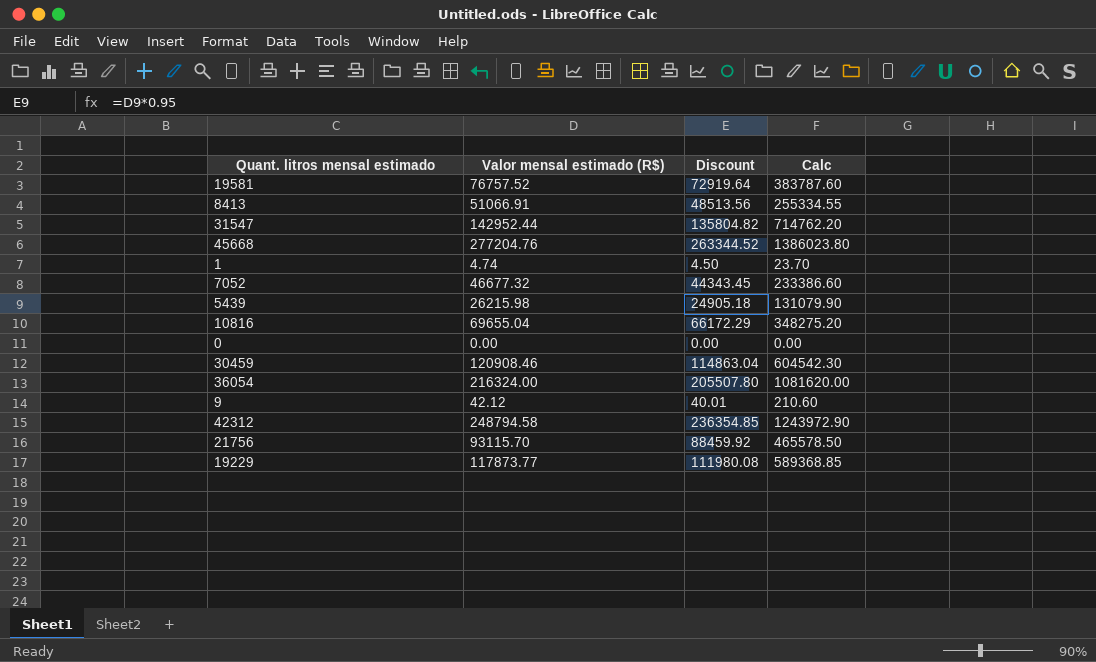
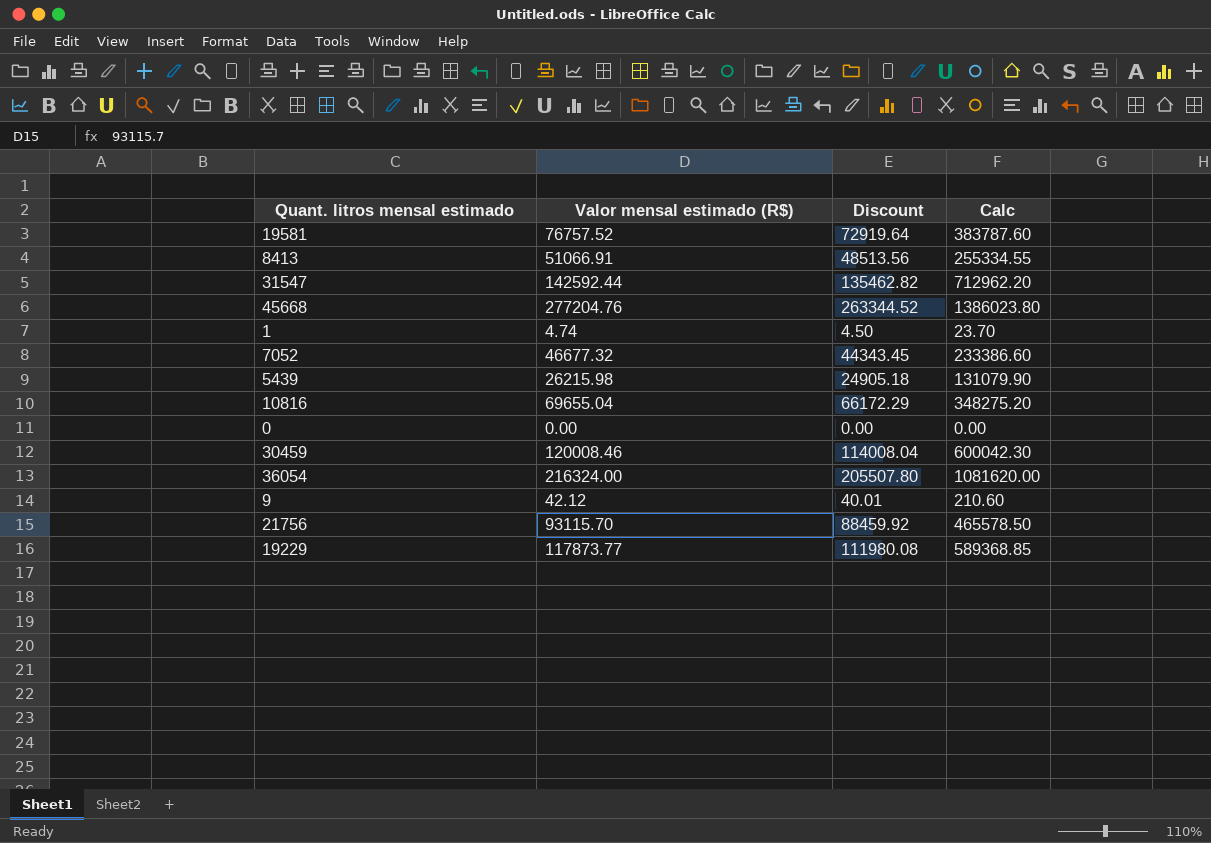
row 42312: 248794.58 | 236354.85 | 1243972.90 -> none
31547 | Valor mensal estimado (R$): 142952.44 -> 142592.44
31547 | Discount: 135804.82 -> 135462.82
31547 | Calc: 714762.20 -> 712962.20
30459 | Valor mensal estimado (R$): 120908.46 -> 120008.46
30459 | Discount: 114863.04 -> 114008.04
30459 | Calc: 604542.30 -> 600042.30

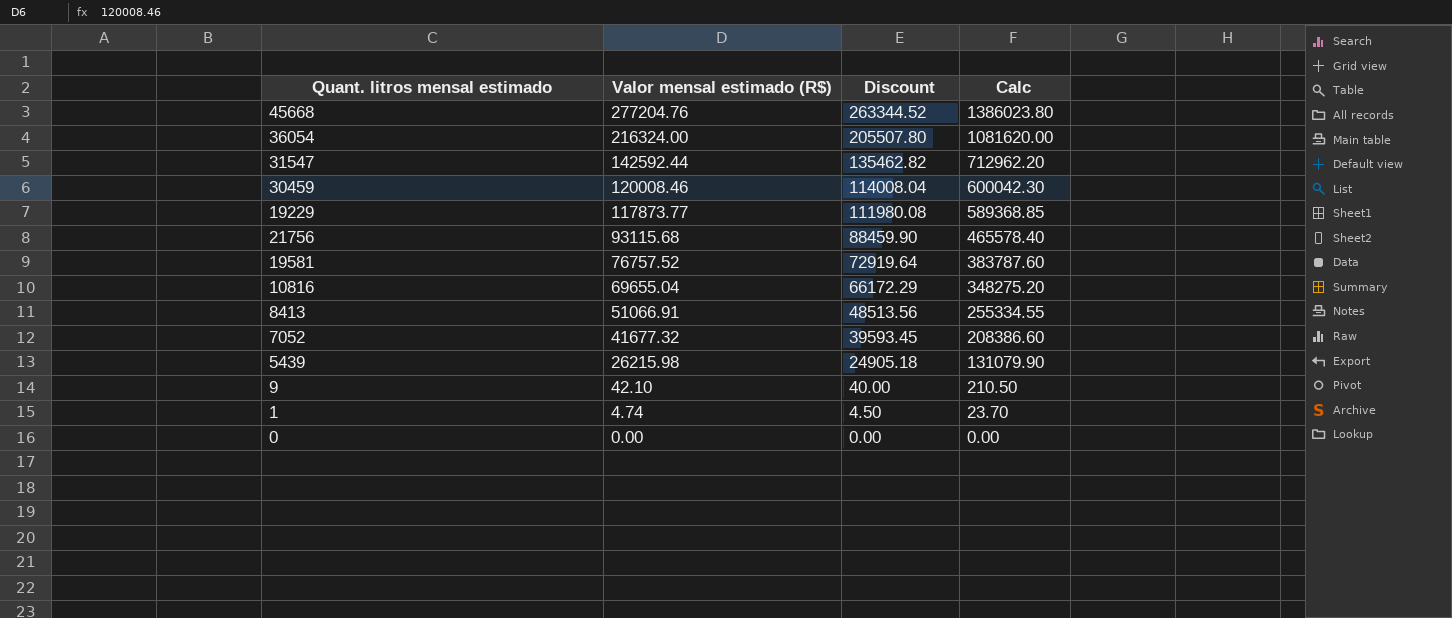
row order: none -> Valor mensal estimado (R$) descending
21756 | Valor mensal estimado (R$): 93115.70 -> 93115.68
21756 | Discount: 88459.92 -> 88459.90
21756 | Calc: 465578.50 -> 465578.40
7052 | Valor mensal estimado (R$): 46677.32 -> 41677.32
7052 | Discount: 44343.45 -> 39593.45
7052 | Calc: 233386.60 -> 208386.60
9 | Valor mensal estimado (R$): 42.12 -> 42.10
9 | Discount: 40.01 -> 40.00
9 | Calc: 210.60 -> 210.50

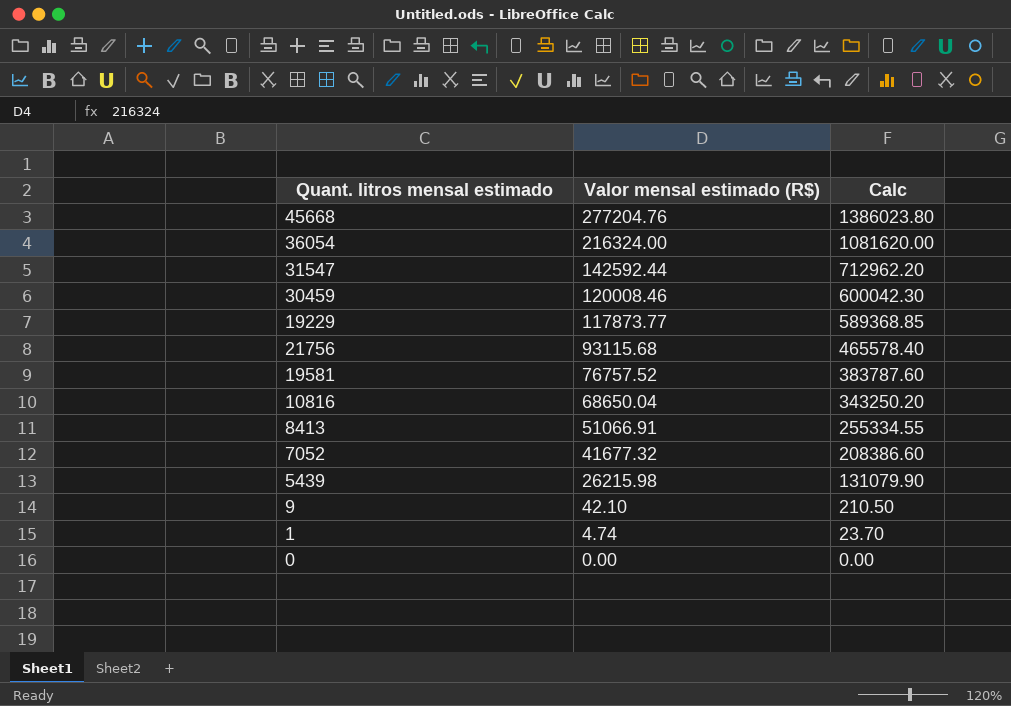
column Discount | formula: [Valor mensal estimado (R$)] * 0.95 -> none
10816 | Valor mensal estimado (R$): 69655.04 -> 68650.04
10816 | Calc: 348275.20 -> 343250.20

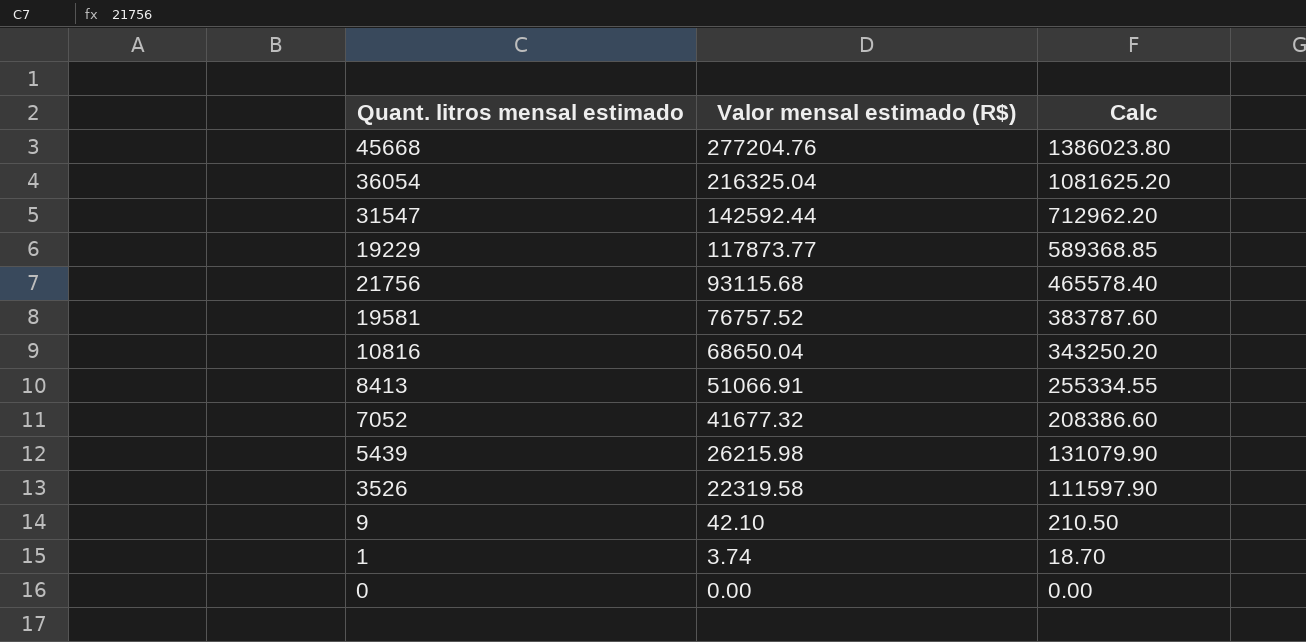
row 30459: 120008.46 | 600042.30 -> none
36054 | Valor mensal estimado (R$): 216324.00 -> 216325.04
36054 | Calc: 1081620.00 -> 1081625.20
row 3526: none -> 22319.58 | 111597.90
1 | Valor mensal estimado (R$): 4.74 -> 3.74
1 | Calc: 23.70 -> 18.70

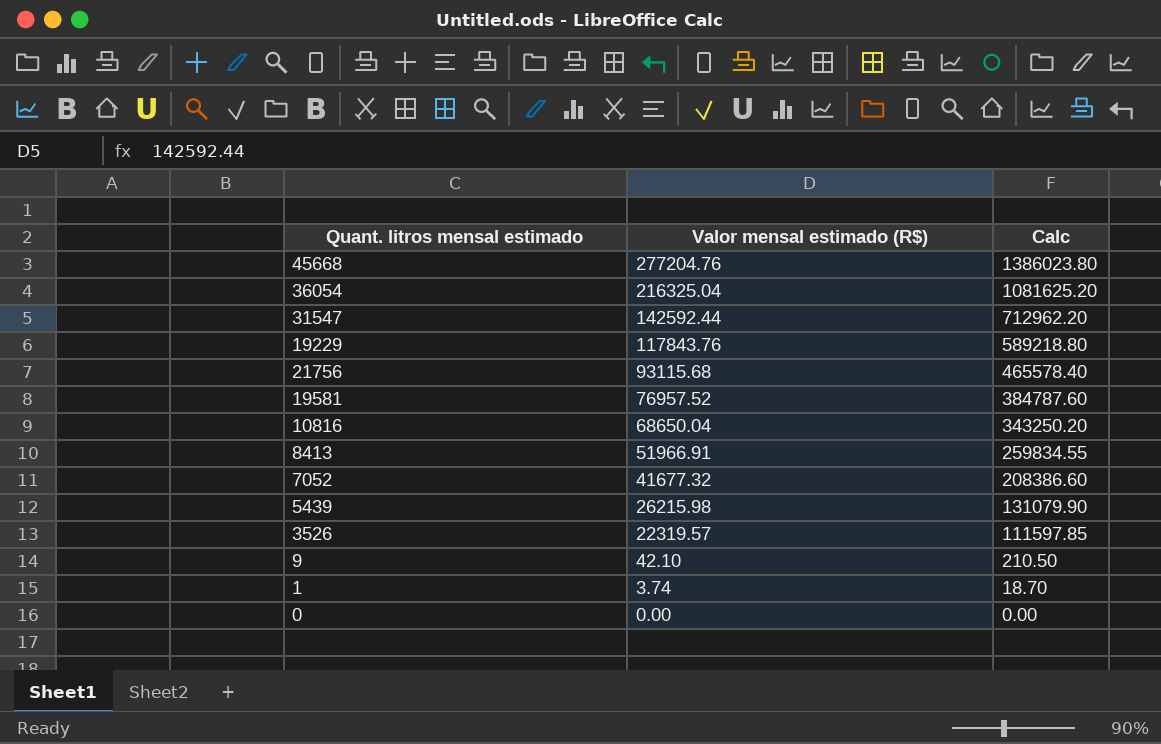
19229 | Valor mensal estimado (R$): 117873.77 -> 117843.76
19229 | Calc: 589368.85 -> 589218.80
19581 | Valor mensal estimado (R$): 76757.52 -> 76957.52
19581 | Calc: 383787.60 -> 384787.60
8413 | Valor mensal estimado (R$): 51066.91 -> 51966.91
8413 | Calc: 255334.55 -> 259834.55
3526 | Valor mensal estimado (R$): 22319.58 -> 22319.57
3526 | Calc: 111597.90 -> 111597.85

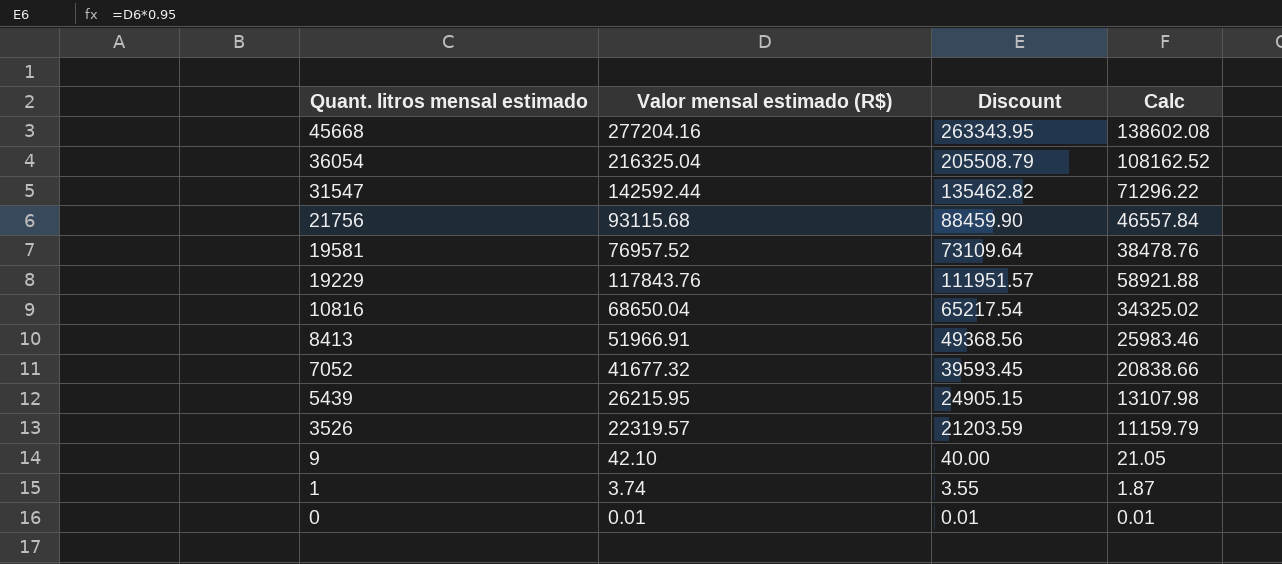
row order: Valor mensal estimado (R$) descending -> Quant. litros mensal estimado descending
column Discount | formula: none -> [Valor mensal estimado (R$)] * 0.95
column Calc | formula: [Valor mensal estimado (R$)] * 5 -> [Valor mensal estimado (R$)] * 0.5
45668 | Valor mensal estimado (R$): 277204.76 -> 277204.16
5439 | Valor mensal estimado (R$): 26215.98 -> 26215.95
0 | Valor mensal estimado (R$): 0.00 -> 0.01

